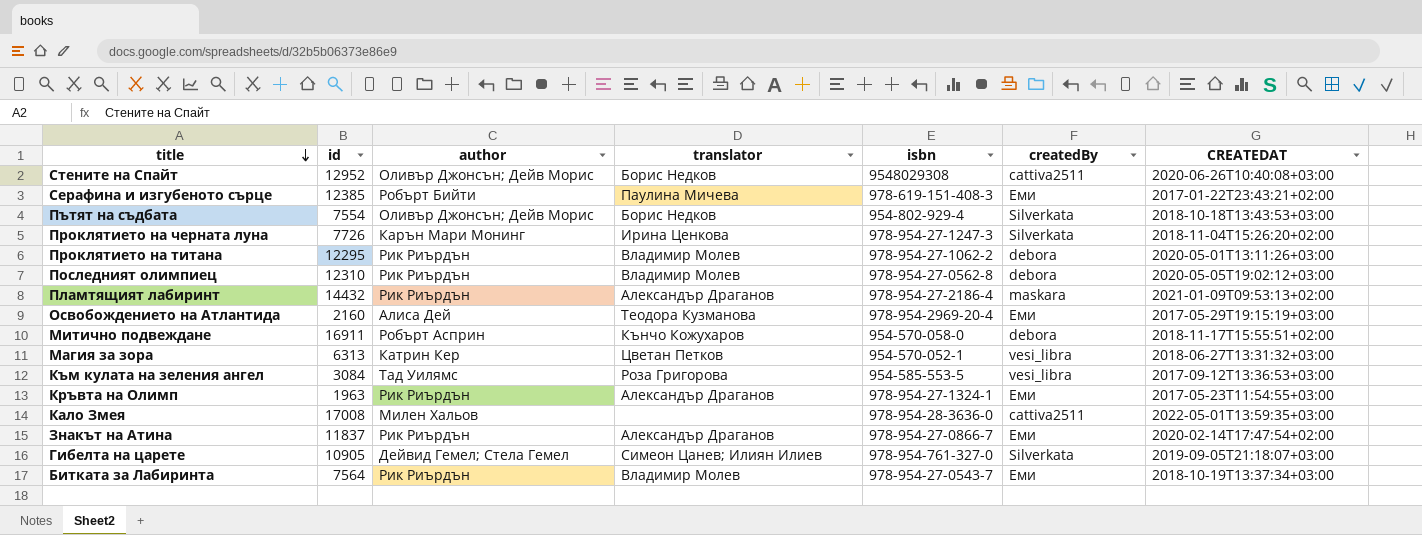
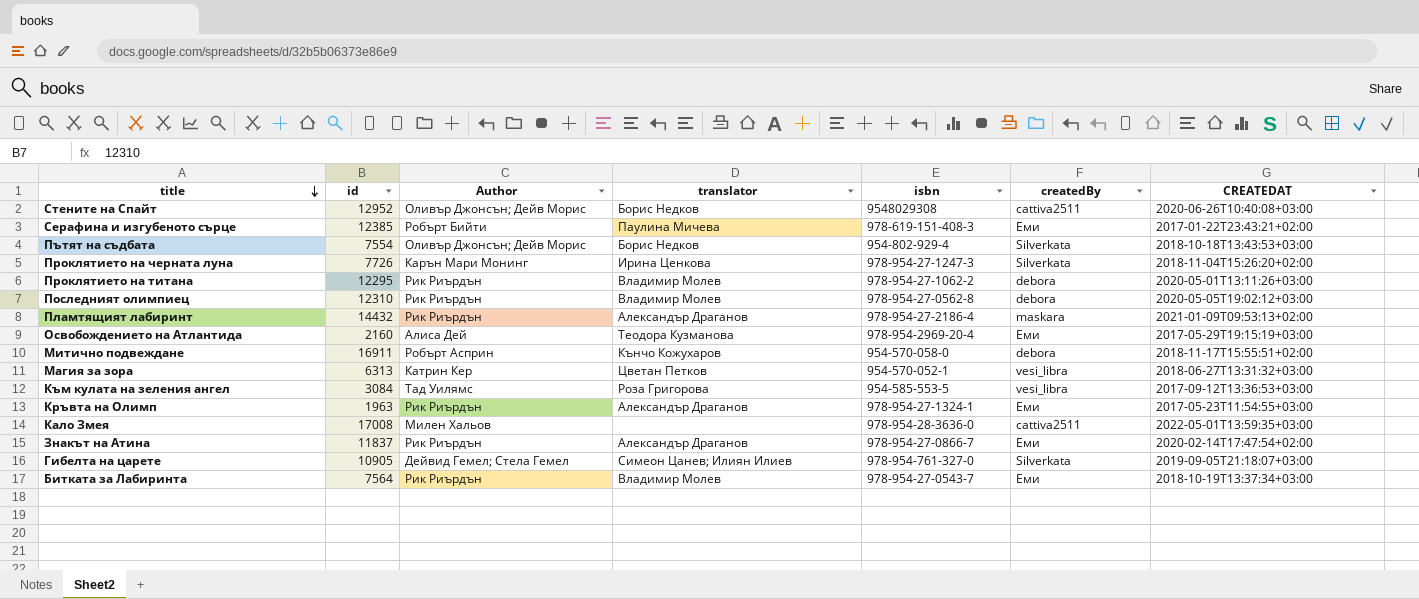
column name: author -> Author

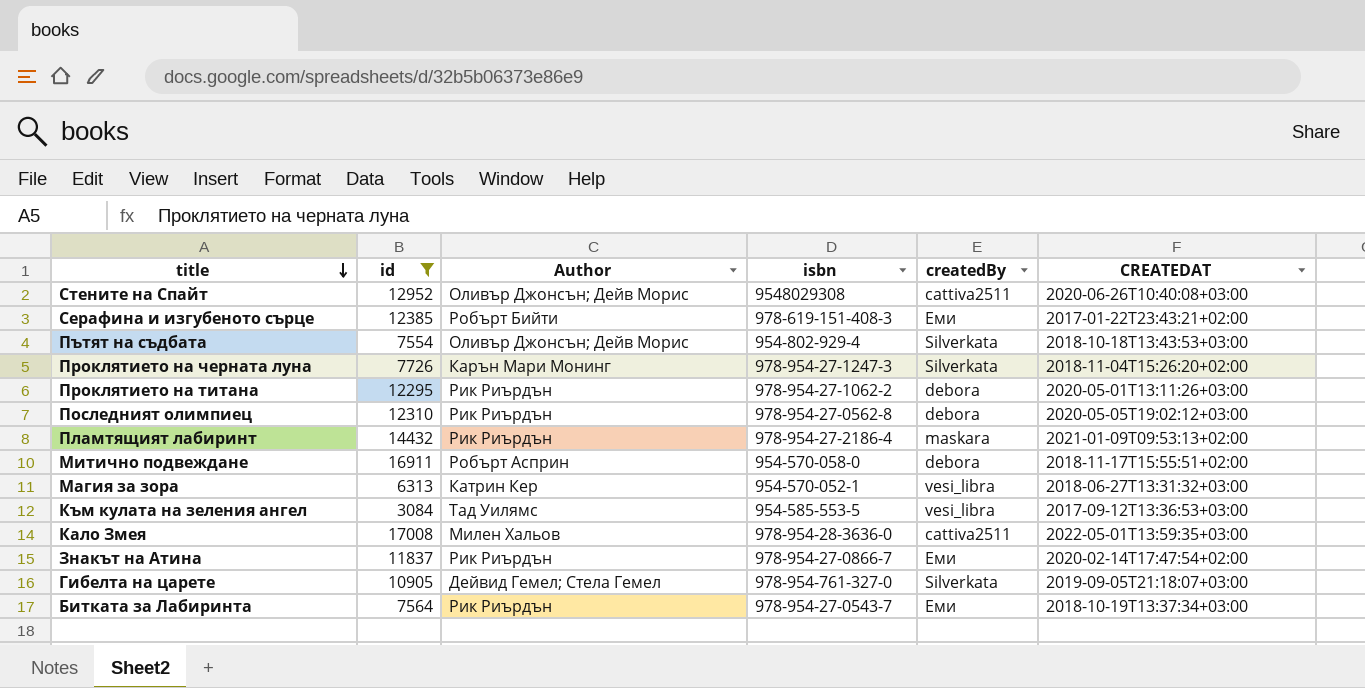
filter: none -> id >= 3084
column translator | position: 4 -> none

